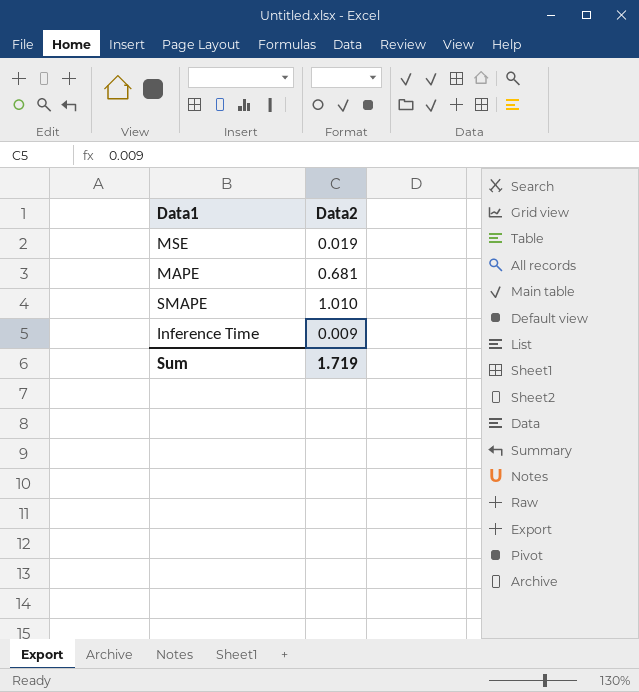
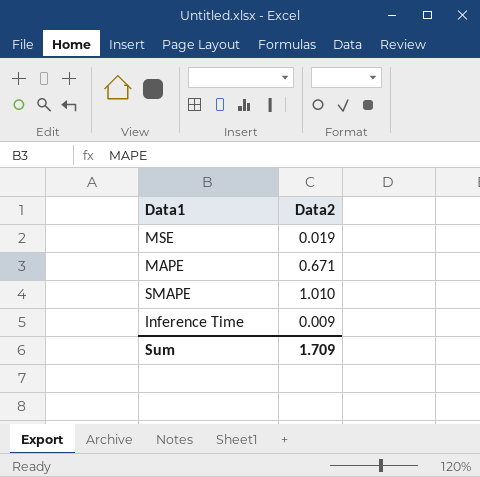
MAPE | Data2: 0.681 -> 0.671
Sum | Data2: 1.719 -> 1.709

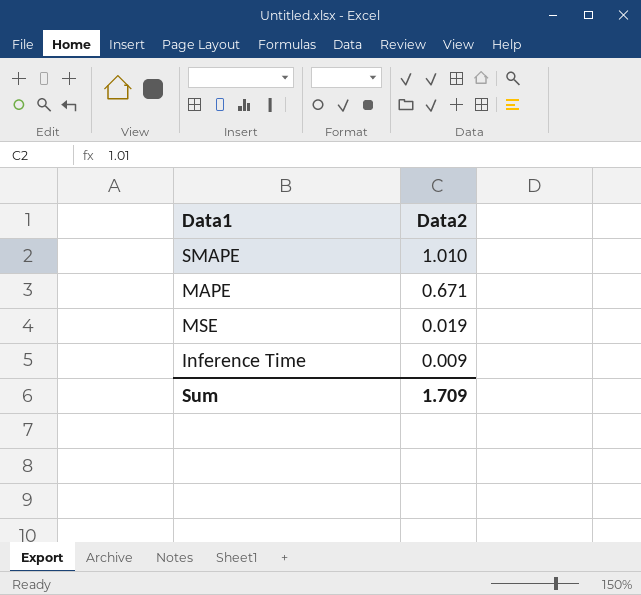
row order: none -> Data2 descending

